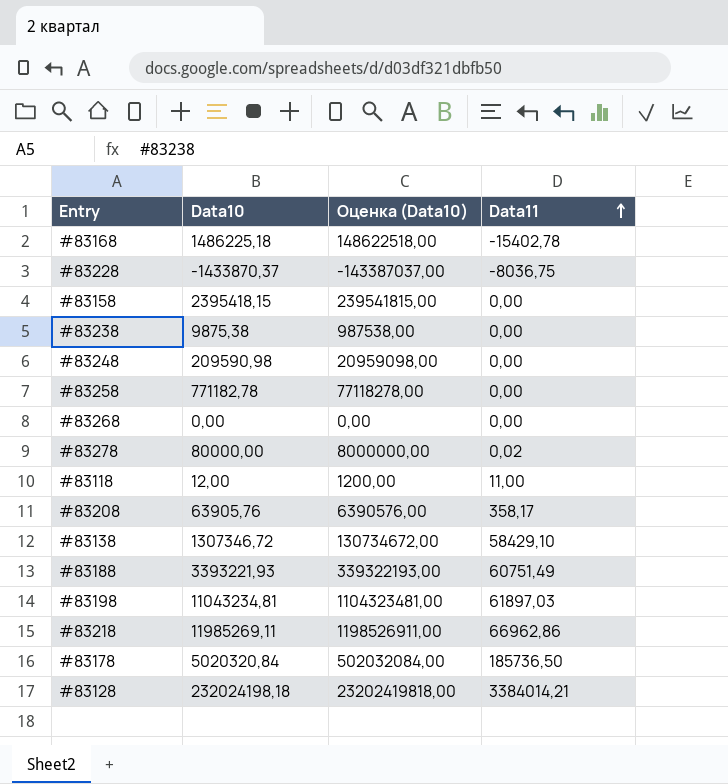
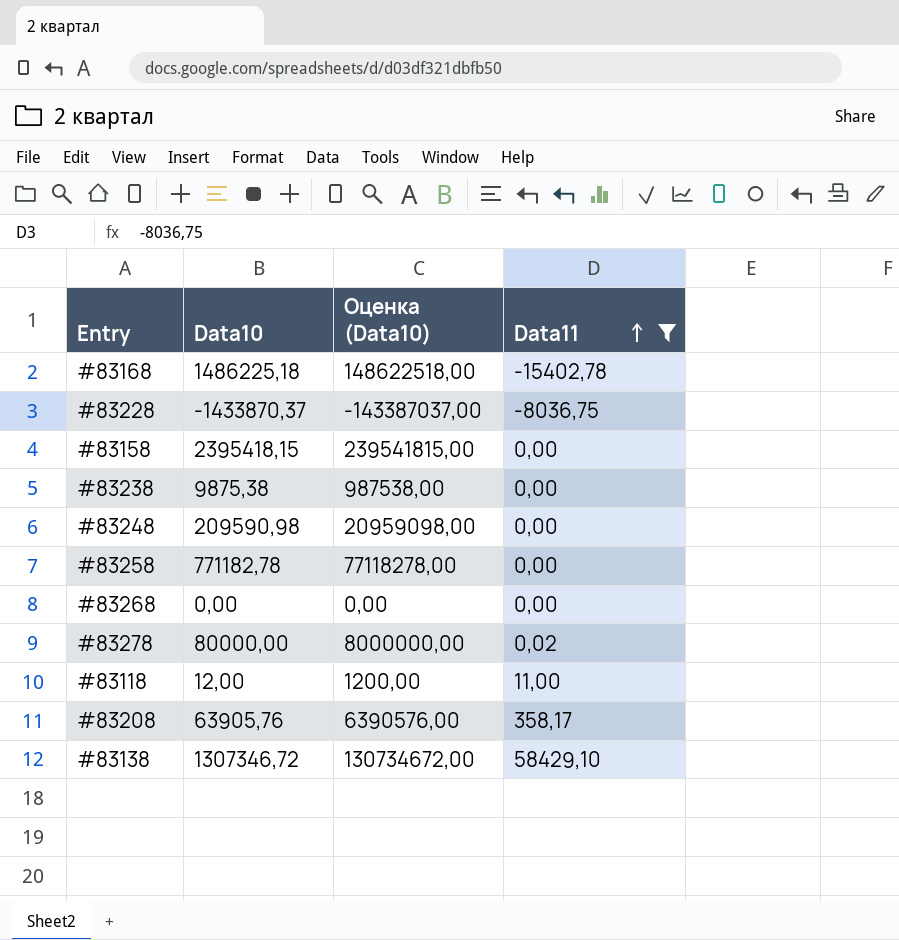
filter: none -> Data11 <= 58429,10

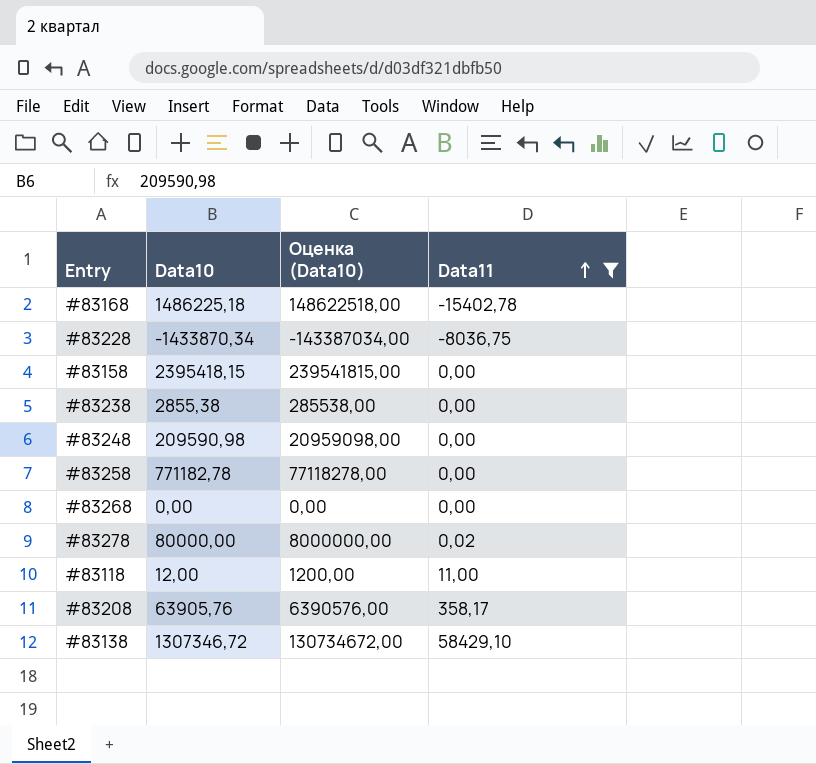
#83228 | Data10: -1433870,37 -> -1433870,34
#83228 | Оценка (Data10): -143387037,00 -> -143387034,00
#83238 | Data10: 9875,38 -> 2855,38
#83238 | Оценка (Data10): 987538,00 -> 285538,00

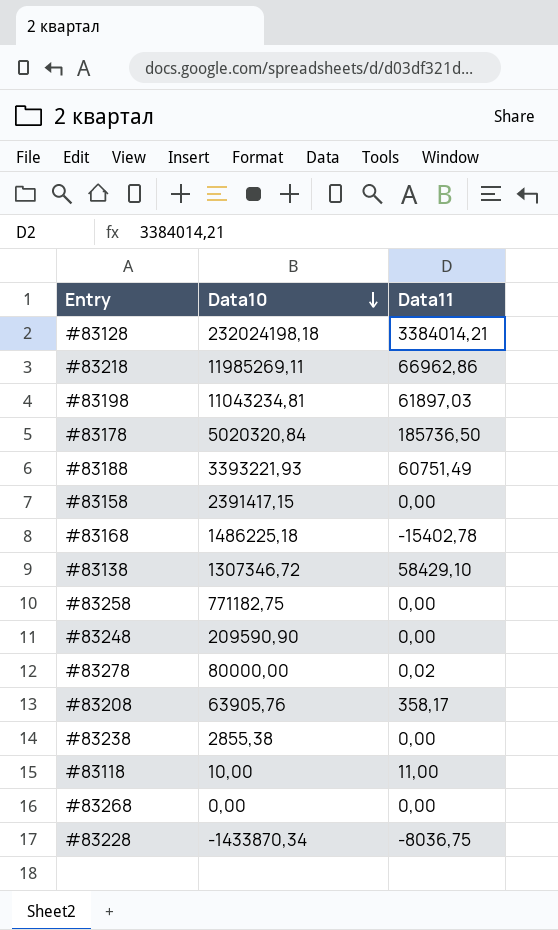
filter: Data11 <= 58429,10 -> none
row order: Data11 ascending -> Data10 descending
column Оценка (Data10) | formula: [Data10] * 100 -> none
#83158 | Data10: 2395418,15 -> 2391417,15
#83258 | Data10: 771182,78 -> 771182,75
#83248 | Data10: 209590,98 -> 209590,90
#83118 | Data10: 12,00 -> 10,00

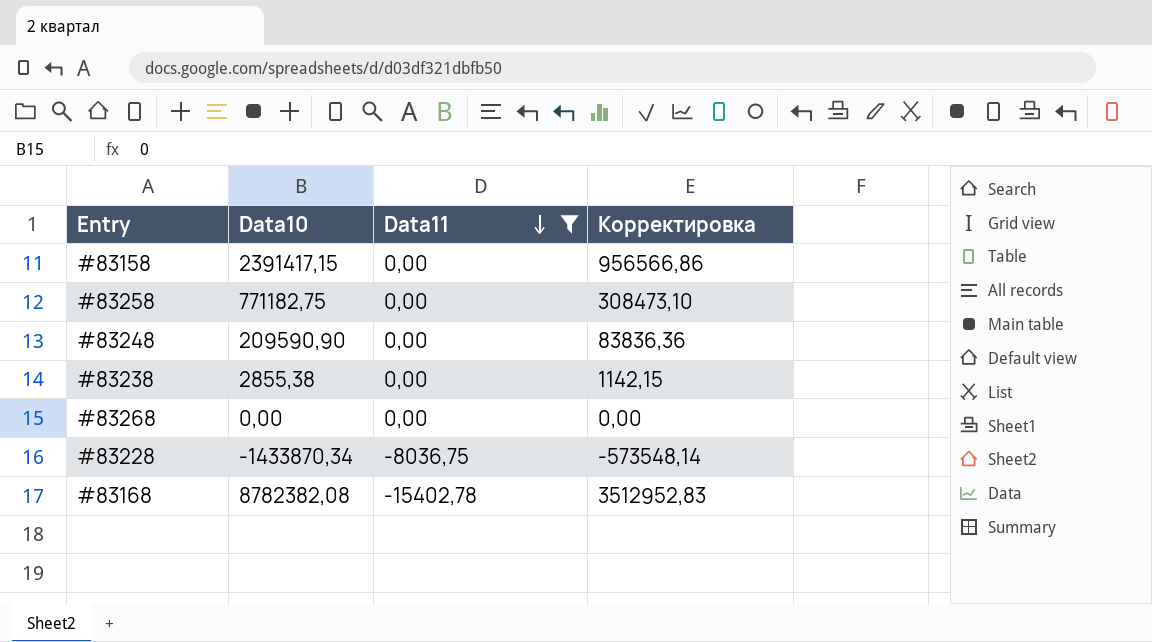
filter: none -> Data11 <= 0,00
row order: Data10 descending -> Data11 descending
column Корректировка | formula: none -> [Data10] * 0,4
#83168 | Data10: 1486225,18 -> 8782382,08

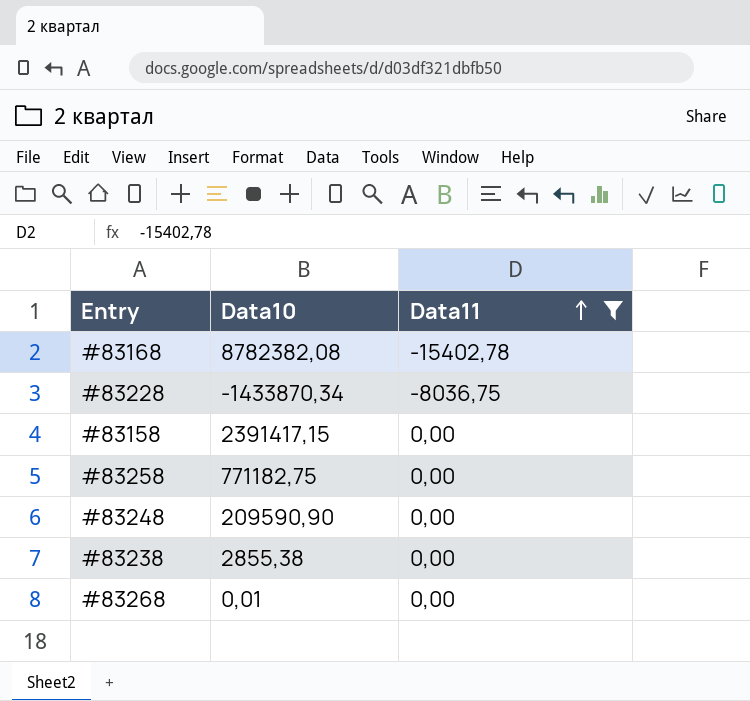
row order: Data11 descending -> Data11 ascending
column Корректировка | formula: [Data10] * 0,4 -> none
#83268 | Data10: 0,00 -> 0,01

